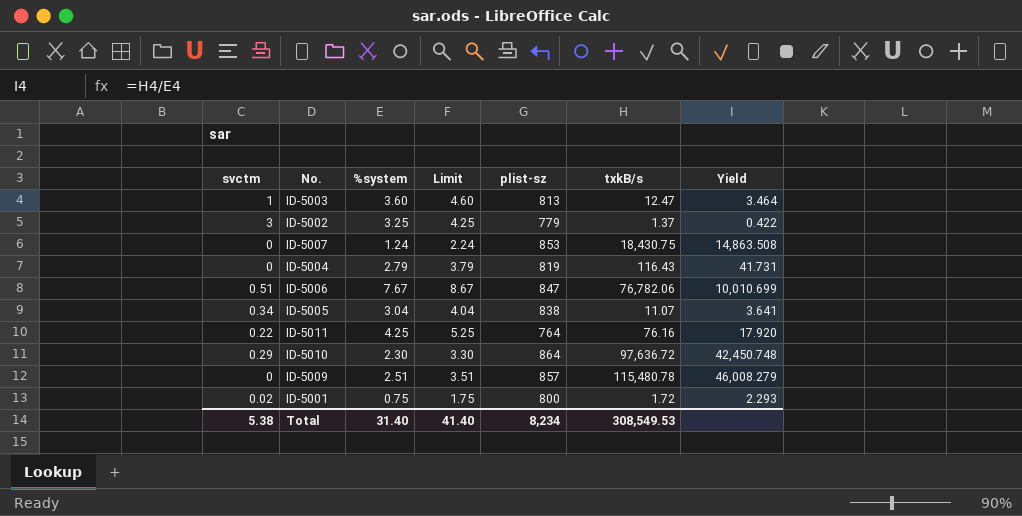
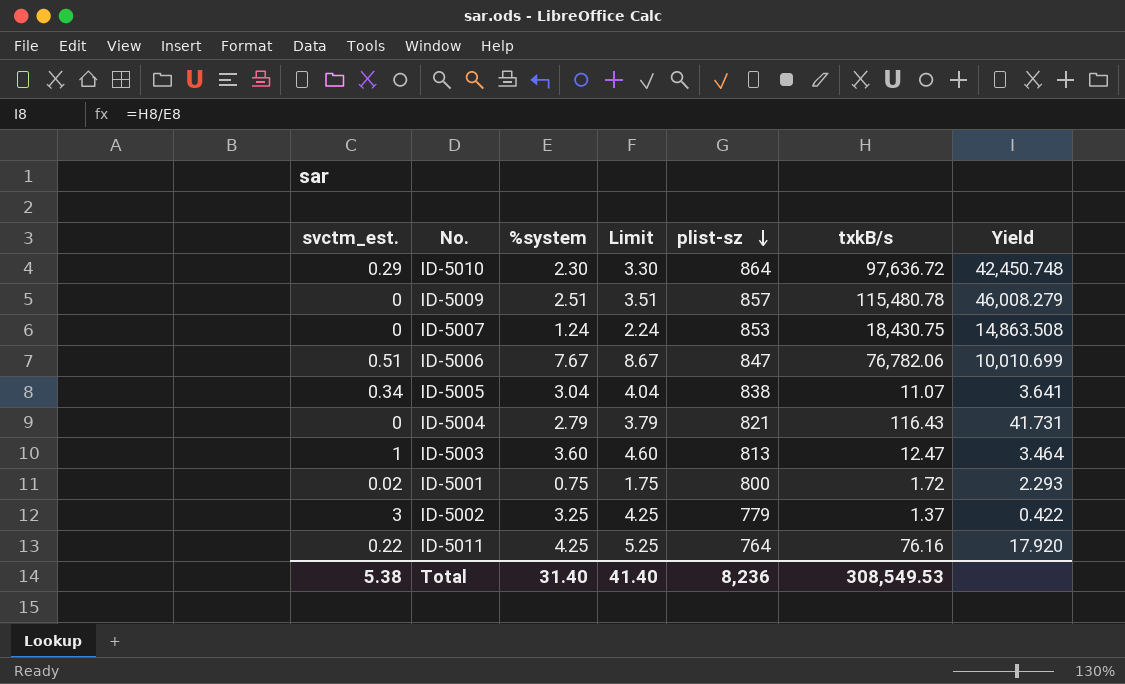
row order: none -> plist-sz descending
column name: svctm -> svctm_est.
ID-5004 | plist-sz: 819 -> 821
Total | plist-sz: 8,234 -> 8,236

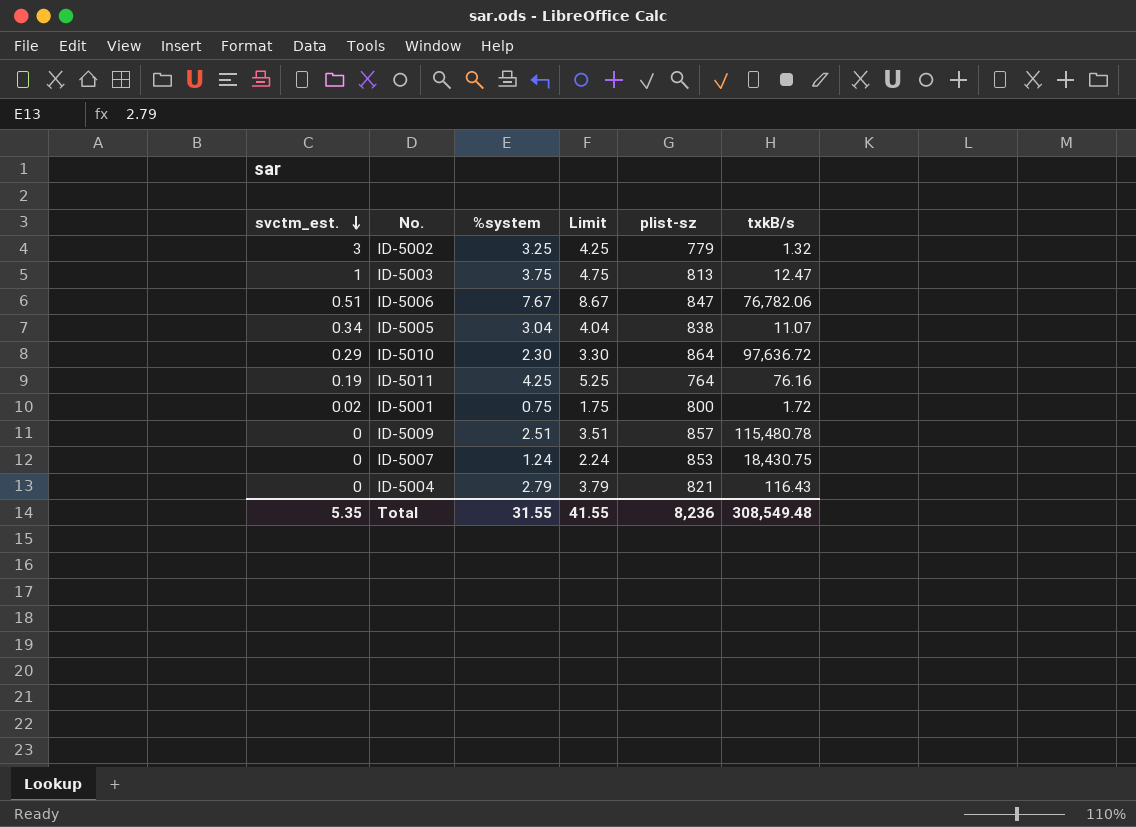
row order: plist-sz descending -> svctm_est. descending
column Yield | formula: [txkB/s] / [%system] -> none
ID-5002 | txkB/s: 1.37 -> 1.32
ID-5003 | %system: 3.60 -> 3.75
ID-5003 | Limit: 4.60 -> 4.75
ID-5011 | svctm_est.: 0.22 -> 0.19
Total | svctm_est.: 5.38 -> 5.35
Total | %system: 31.40 -> 31.55
Total | Limit: 41.40 -> 41.55
Total | txkB/s: 308,549.53 -> 308,549.48

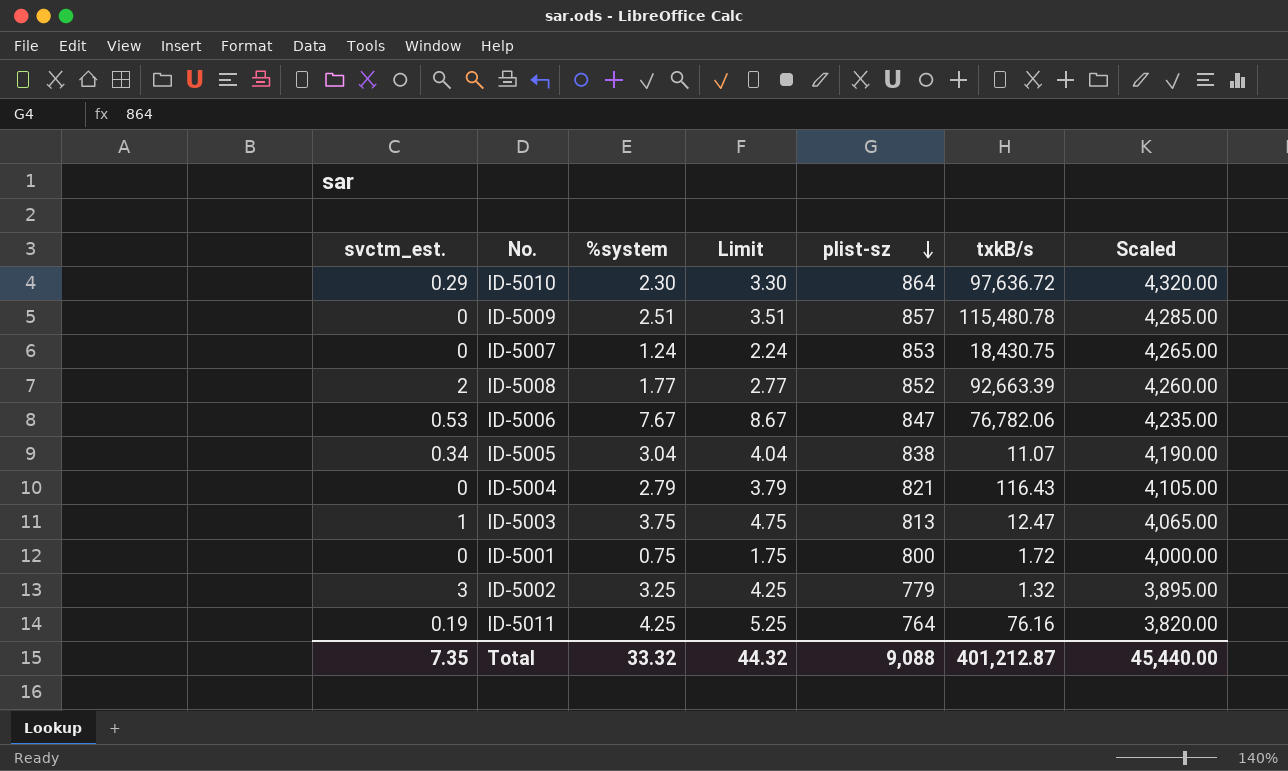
row order: svctm_est. descending -> plist-sz descending
column Scaled | formula: none -> [plist-sz] * 5
row ID-5008: none -> 2 | 1.77 | 2.77 | 852 | 92,663.39 | 4,260.00
ID-5006 | svctm_est.: 0.51 -> 0.53
ID-5001 | svctm_est.: 0.02 -> 0
Total | svctm_est.: 5.35 -> 7.35
Total | %system: 31.55 -> 33.32
Total | Limit: 41.55 -> 44.32
Total | plist-sz: 8,236 -> 9,088
Total | txkB/s: 308,549.48 -> 401,212.87

